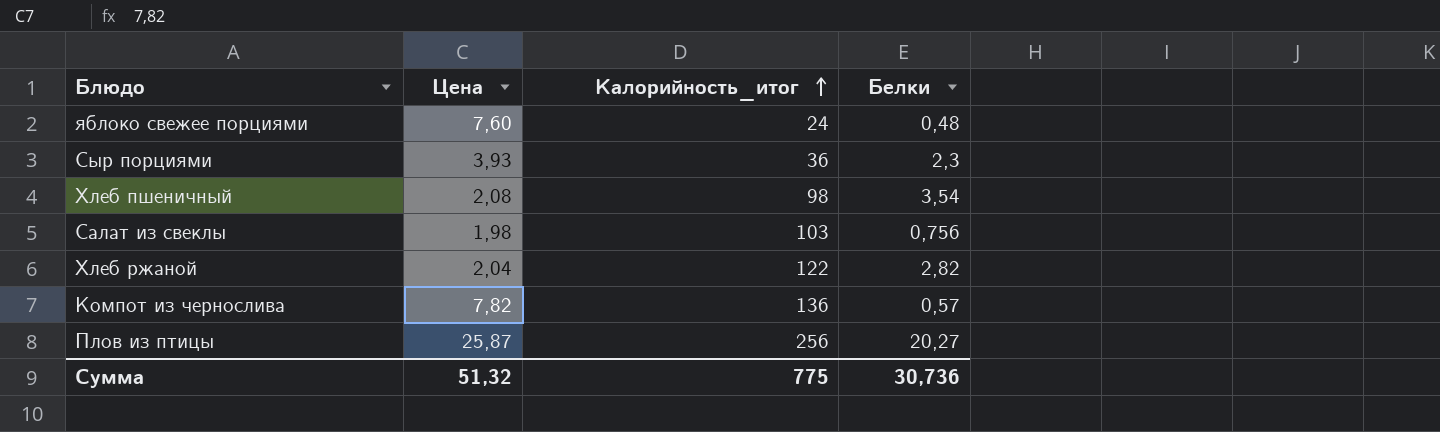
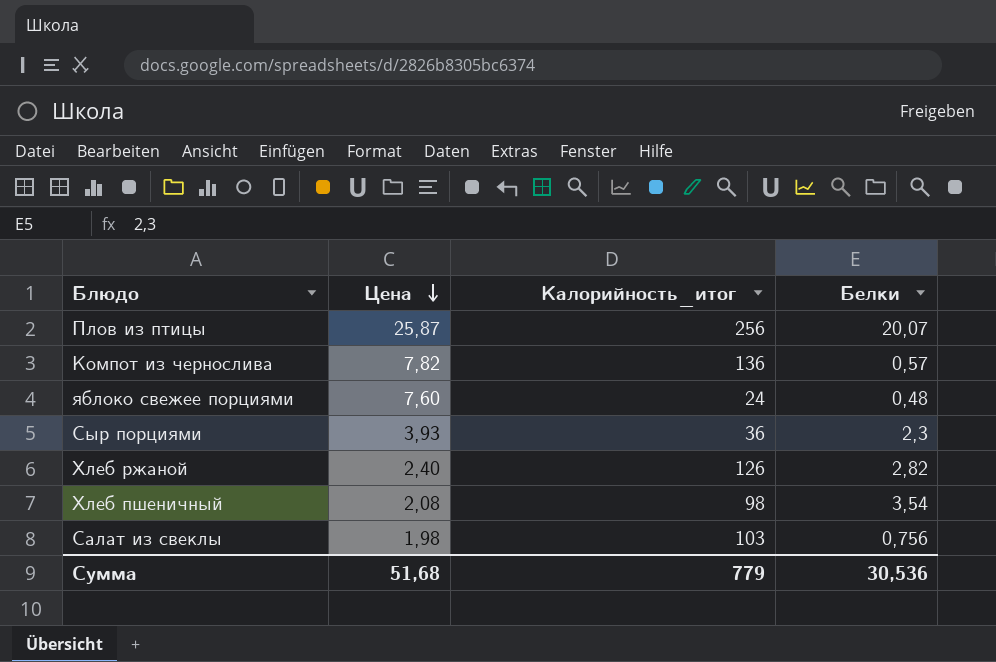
row order: Калорийность_итог ascending -> Цена descending
Плов из птицы | Белки: 20,27 -> 20,07
Хлеб ржаной | Цена: 2,04 -> 2,40
Хлеб ржаной | Калорийность_итог: 122 -> 126
Сумма | Цена: 51,32 -> 51,68
Сумма | Калорийность_итог: 775 -> 779
Сумма | Белки: 30,736 -> 30,536

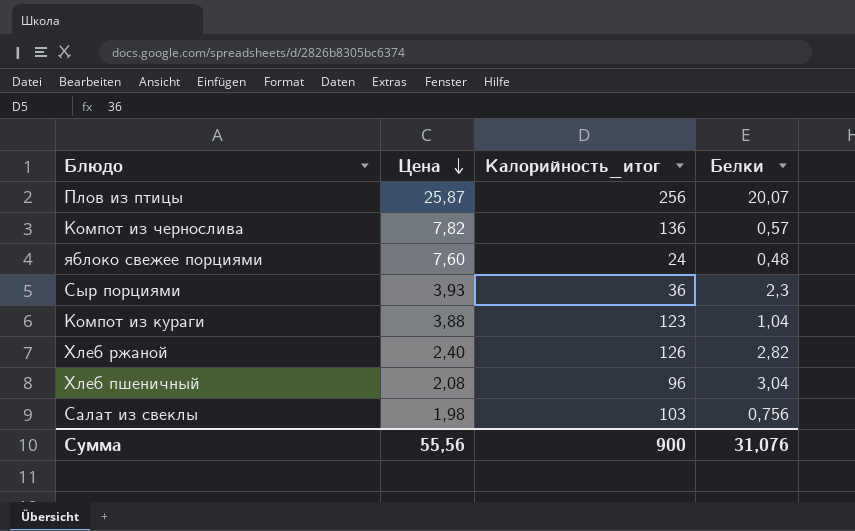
row Компот из кураги: none -> 3,88 | 123 | 1,04
Хлеб пшеничный | Калорийность_итог: 98 -> 96
Хлеб пшеничный | Белки: 3,54 -> 3,04
Сумма | Цена: 51,68 -> 55,56
Сумма | Калорийность_итог: 779 -> 900
Сумма | Белки: 30,536 -> 31,076

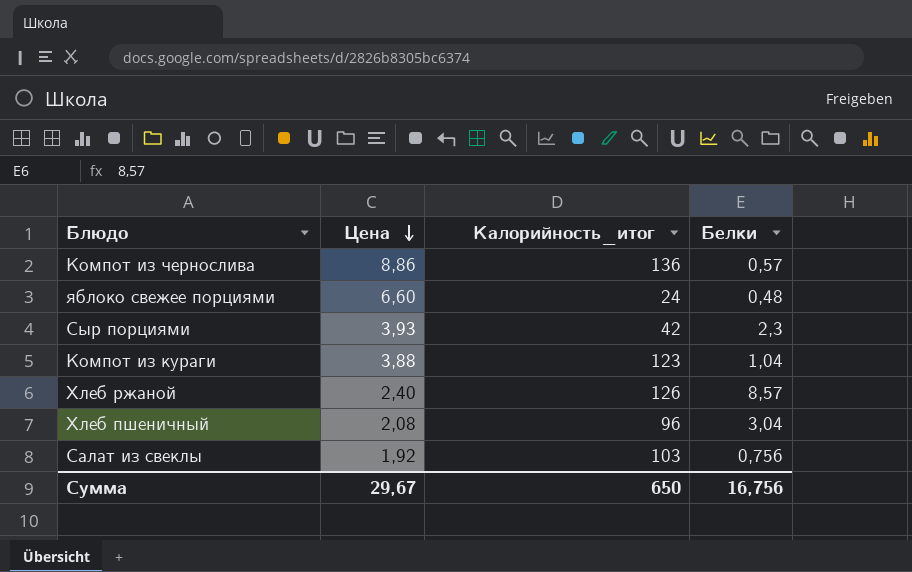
row Плов из птицы: 25,87 | 256 | 20,07 -> none
Компот из чернослива | Цена: 7,82 -> 8,86
яблоко свежее порциями | Цена: 7,60 -> 6,60
Сыр порциями | Калорийность_итог: 36 -> 42
Хлеб ржаной | Белки: 2,82 -> 8,57
Салат из свеклы | Цена: 1,98 -> 1,92
Сумма | Цена: 55,56 -> 29,67
Сумма | Калорийность_итог: 900 -> 650
Сумма | Белки: 31,076 -> 16,756

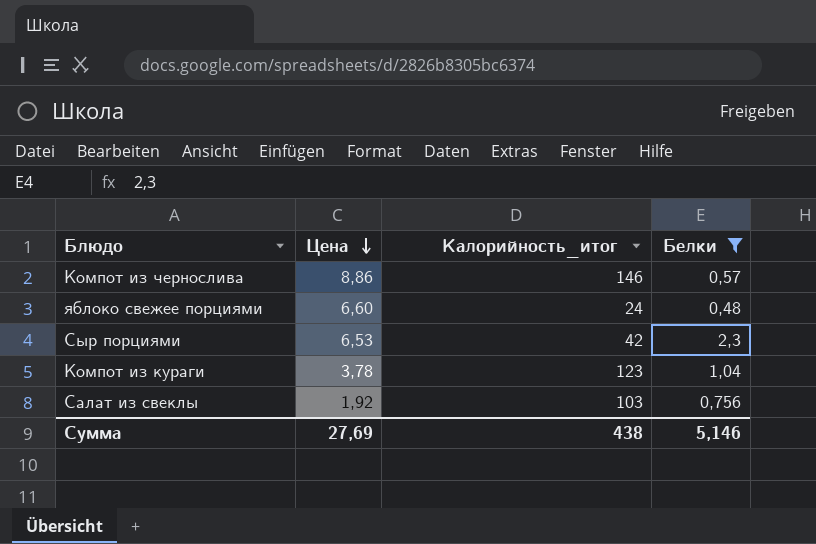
filter: none -> Белки <= 2,3
Компот из чернослива | Калорийность_итог: 136 -> 146
Сыр порциями | Цена: 3,93 -> 6,53
Компот из кураги | Цена: 3,88 -> 3,78
Сумма | Цена: 29,67 -> 27,69
Сумма | Калорийность_итог: 650 -> 438
Сумма | Белки: 16,756 -> 5,146

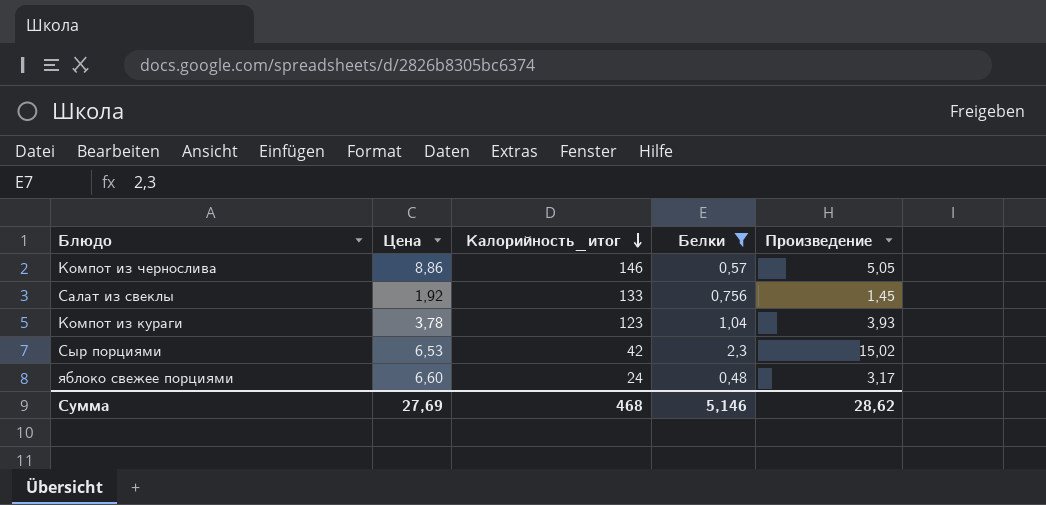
row order: Цена descending -> Калорийность_итог descending
column Произведение | formula: none -> [Цена] * [Белки]
Салат из свеклы | Калорийность_итог: 103 -> 133
Сумма | Калорийность_итог: 438 -> 468

